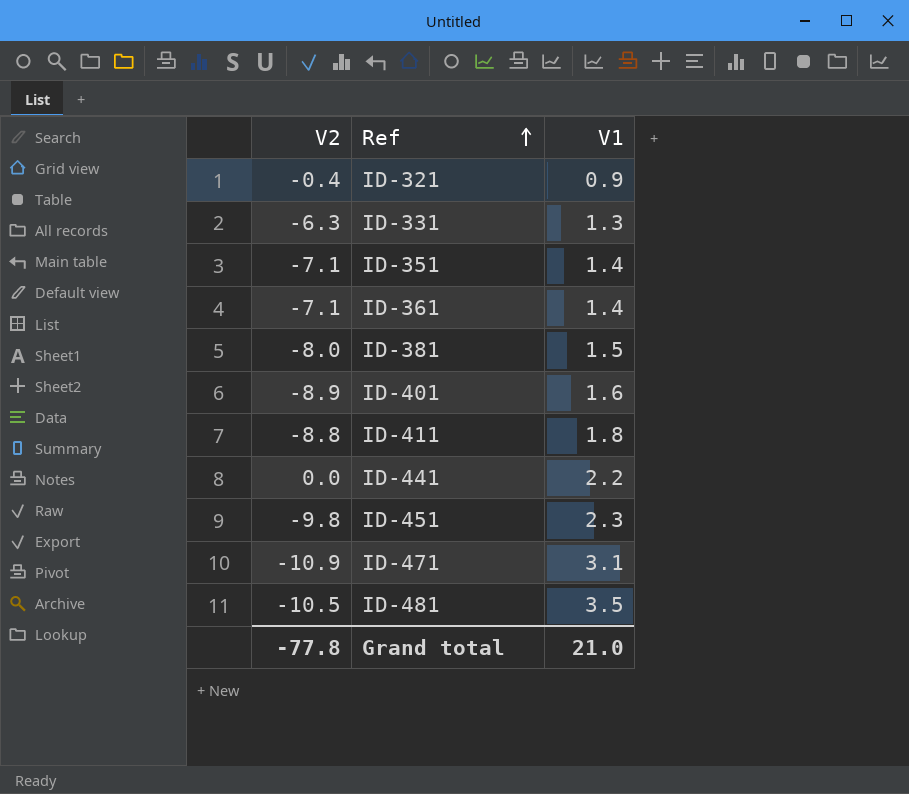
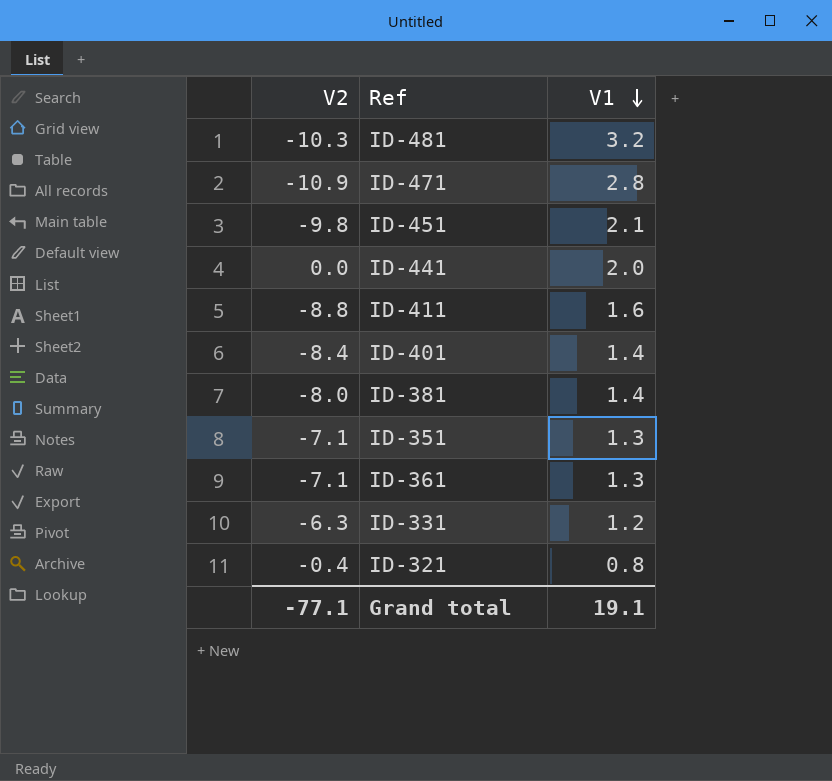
row order: Ref ascending -> V1 descending
ID-481 | V2: -10.5 -> -10.3
ID-481 | V1: 3.5 -> 3.2
ID-471 | V1: 3.1 -> 2.8
ID-451 | V1: 2.3 -> 2.1
ID-441 | V1: 2.2 -> 2.0
ID-411 | V1: 1.8 -> 1.6
ID-401 | V2: -8.9 -> -8.4
ID-401 | V1: 1.6 -> 1.4
ID-381 | V1: 1.5 -> 1.4
ID-351 | V1: 1.4 -> 1.3
ID-361 | V1: 1.4 -> 1.3
ID-331 | V1: 1.3 -> 1.2
ID-321 | V1: 0.9 -> 0.8
Grand total | V2: -77.8 -> -77.1
Grand total | V1: 21.0 -> 19.1

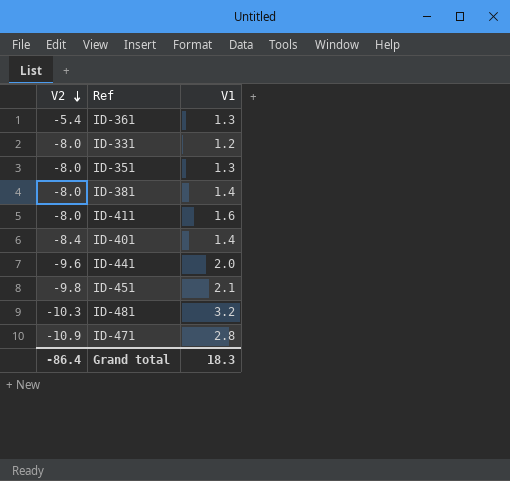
row order: V1 descending -> V2 descending
row ID-321: -0.4 | 0.8 -> none
ID-361 | V2: -7.1 -> -5.4
ID-331 | V2: -6.3 -> -8.0
ID-351 | V2: -7.1 -> -8.0
ID-411 | V2: -8.8 -> -8.0
ID-441 | V2: 0.0 -> -9.6
Grand total | V2: -77.1 -> -86.4
Grand total | V1: 19.1 -> 18.3

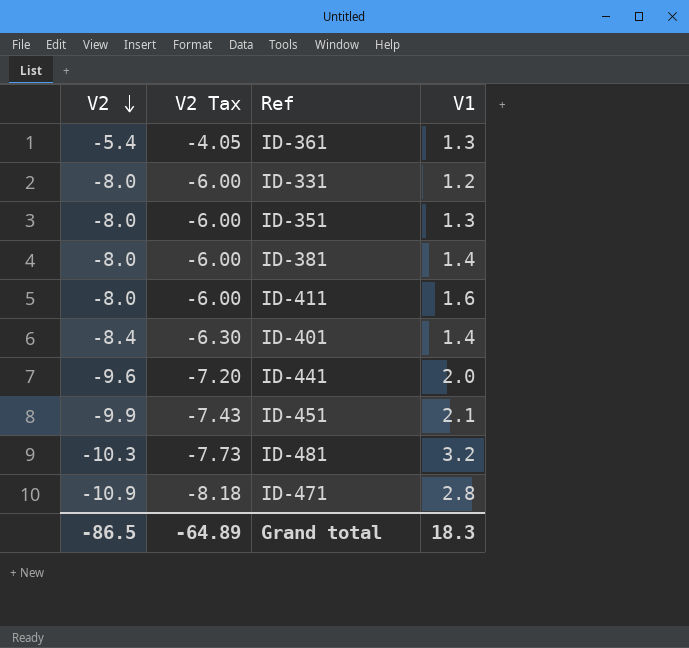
column V2 Tax | formula: none -> [V2] * 0.75
ID-451 | V2: -9.8 -> -9.9
Grand total | V2: -86.4 -> -86.5

